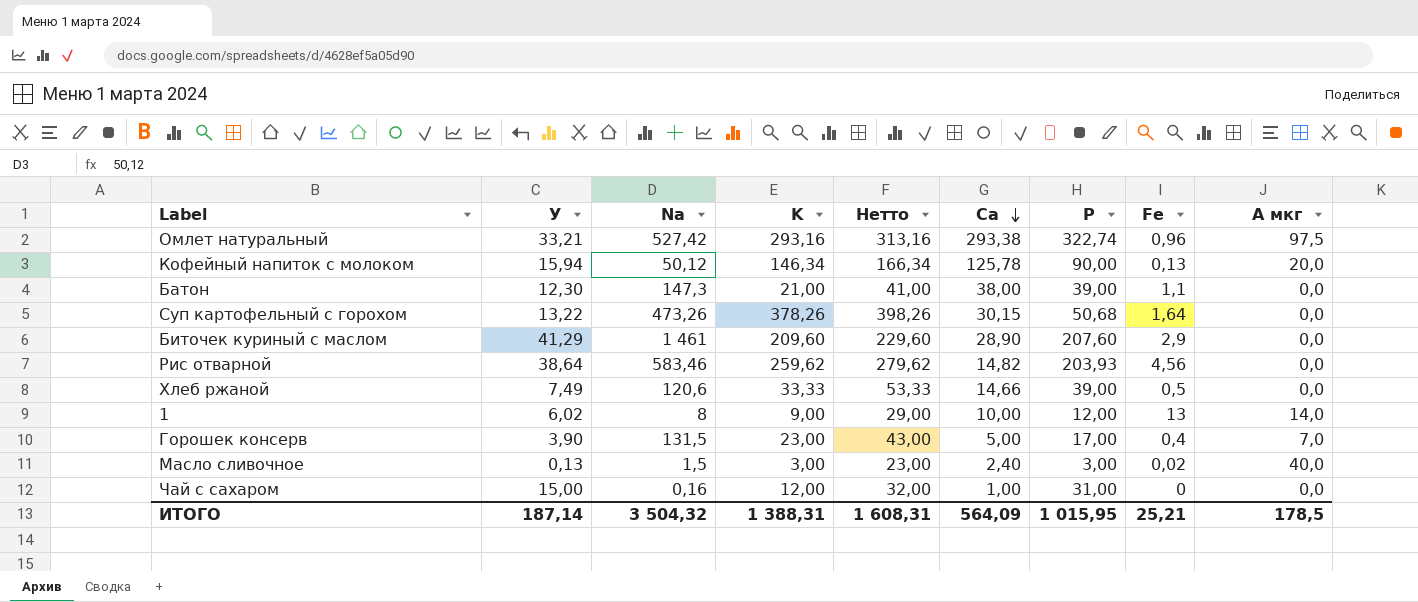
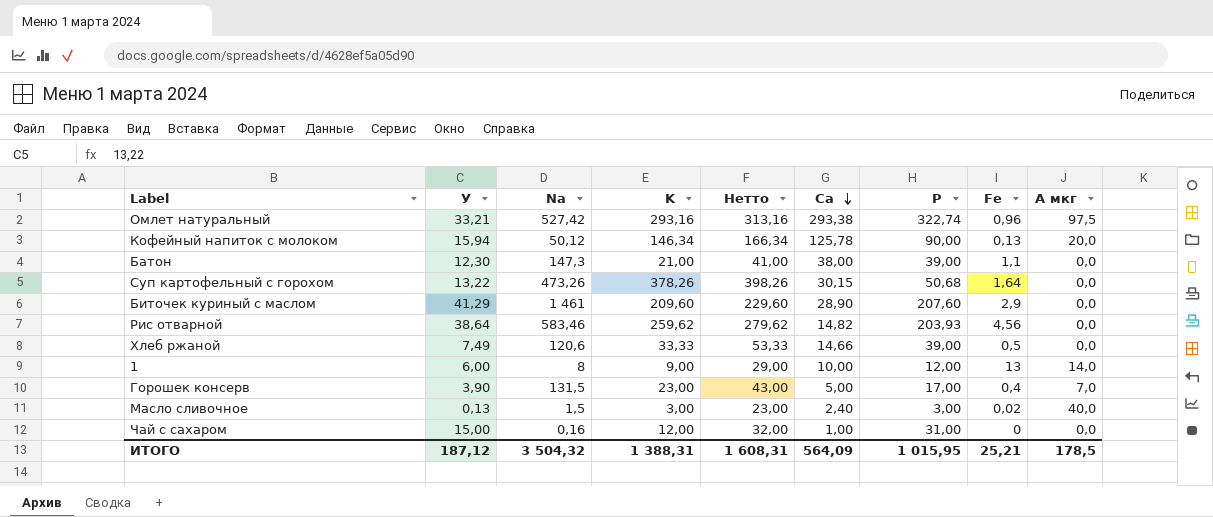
1 | У: 6,02 -> 6,00
ИТОГО | У: 187,14 -> 187,12

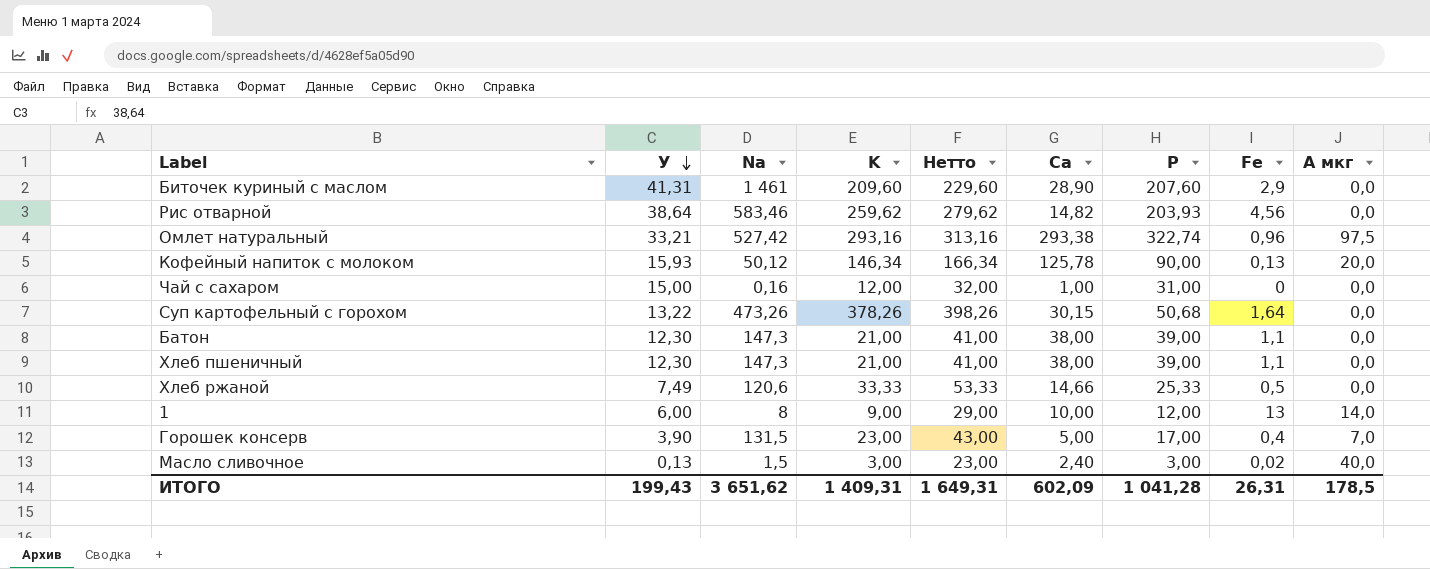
row order: Ca descending -> У descending
Биточек куриный с маслом | У: 41,29 -> 41,31
Кофейный напиток с молоком | У: 15,94 -> 15,93
row Хлеб пшеничный: none -> 12,30 | 147,3 | 21,00 | 41,00 | 38,00 | 39,00 | 1,1 | 0,0
Хлеб ржаной | P: 39,00 -> 25,33
ИТОГО | У: 187,12 -> 199,43
ИТОГО | Na: 3 504,32 -> 3 651,62
ИТОГО | K: 1 388,31 -> 1 409,31
ИТОГО | Нетто: 1 608,31 -> 1 649,31
ИТОГО | Ca: 564,09 -> 602,09
ИТОГО | P: 1 015,95 -> 1 041,28
ИТОГО | Fe: 25,21 -> 26,31

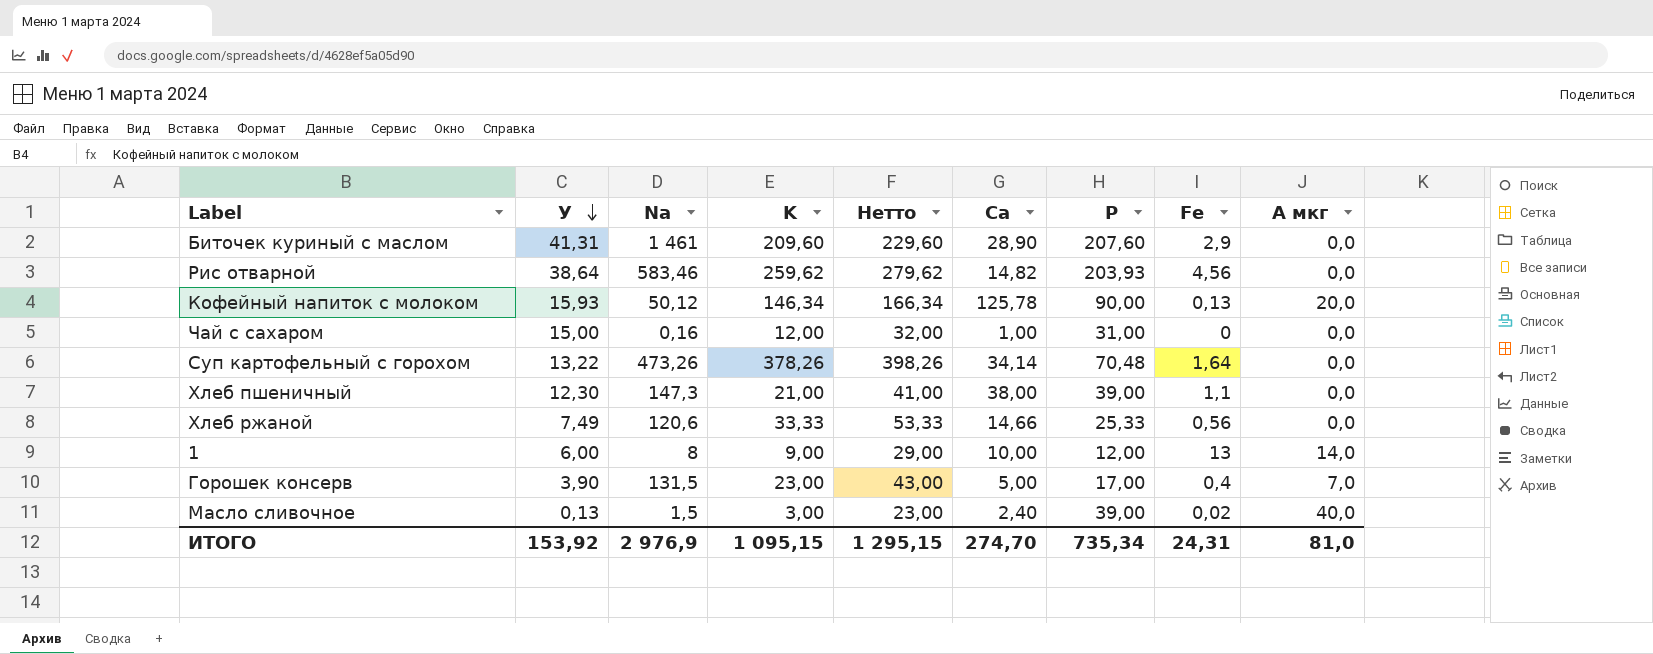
row Омлет натуральный: 33,21 | 527,42 | 293,16 | 313,16 | 293,38 | 322,74 | 0,96 | 97,5 -> none
row Батон: 12,30 | 147,3 | 21,00 | 41,00 | 38,00 | 39,00 | 1,1 | 0,0 -> none
Суп картофельный с горохом | Ca: 30,15 -> 34,14
Суп картофельный с горохом | P: 50,68 -> 70,48
Хлеб ржаной | Fe: 0,5 -> 0,56
Масло сливочное | P: 3,00 -> 39,00
ИТОГО | У: 199,43 -> 153,92
ИТОГО | Na: 3 651,62 -> 2 976,9
ИТОГО | K: 1 409,31 -> 1 095,15
ИТОГО | Нетто: 1 649,31 -> 1 295,15
ИТОГО | Ca: 602,09 -> 274,70
ИТОГО | P: 1 041,28 -> 735,34
ИТОГО | Fe: 26,31 -> 24,31
ИТОГО | A мкг: 178,5 -> 81,0

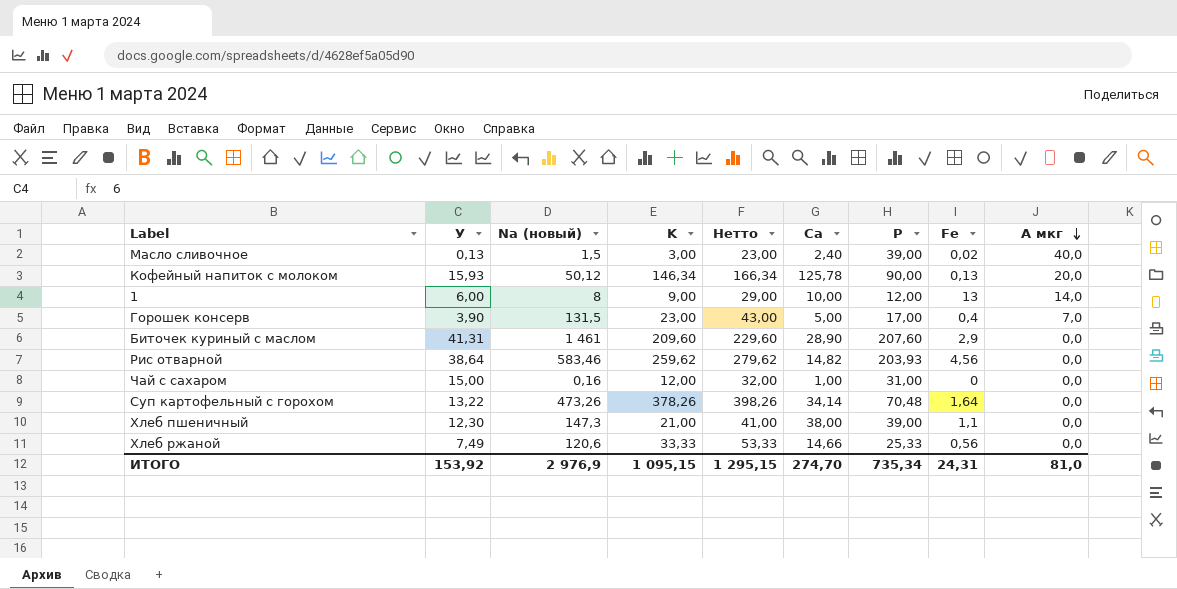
row order: У descending -> A мкг descending
column name: Na -> Na (новый)

